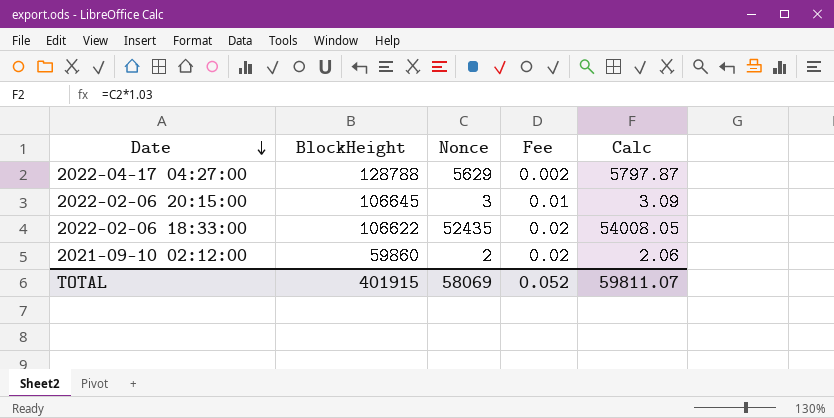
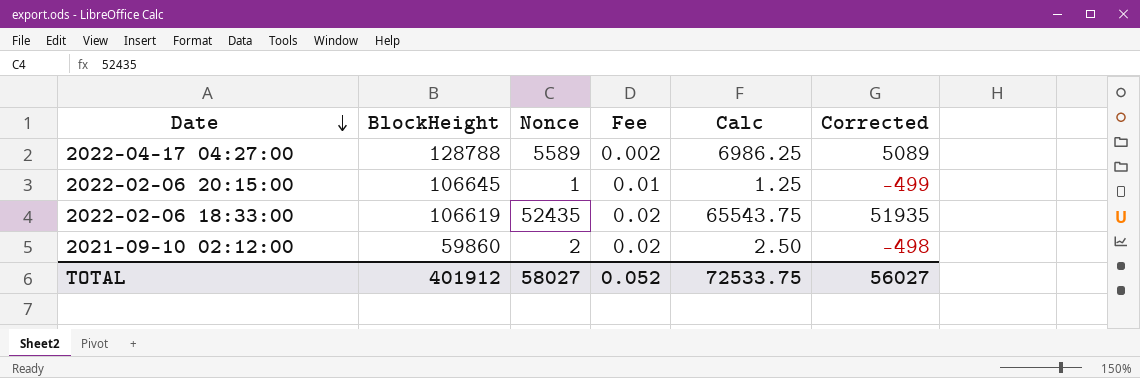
column Calc | formula: [Nonce] * 1.03 -> [Nonce] * 1.25
column Corrected | formula: none -> [Nonce] - 500
2022-04-17 04:27:00 | Nonce: 5629 -> 5589
2022-02-06 20:15:00 | Nonce: 3 -> 1
2022-02-06 18:33:00 | BlockHeight: 106622 -> 106619
TOTAL | BlockHeight: 401915 -> 401912
TOTAL | Nonce: 58069 -> 58027
TOTAL | Calc: 59811.07 -> 72533.75

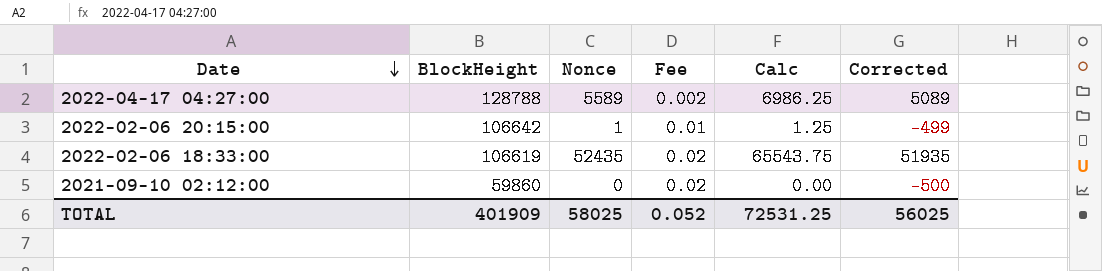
2022-02-06 20:15:00 | BlockHeight: 106645 -> 106642
2021-09-10 02:12:00 | Nonce: 2 -> 0
2021-09-10 02:12:00 | Calc: 2.50 -> 0.00
2021-09-10 02:12:00 | Corrected: -498 -> -500
TOTAL | BlockHeight: 401912 -> 401909
TOTAL | Nonce: 58027 -> 58025
TOTAL | Calc: 72533.75 -> 72531.25
TOTAL | Corrected: 56027 -> 56025

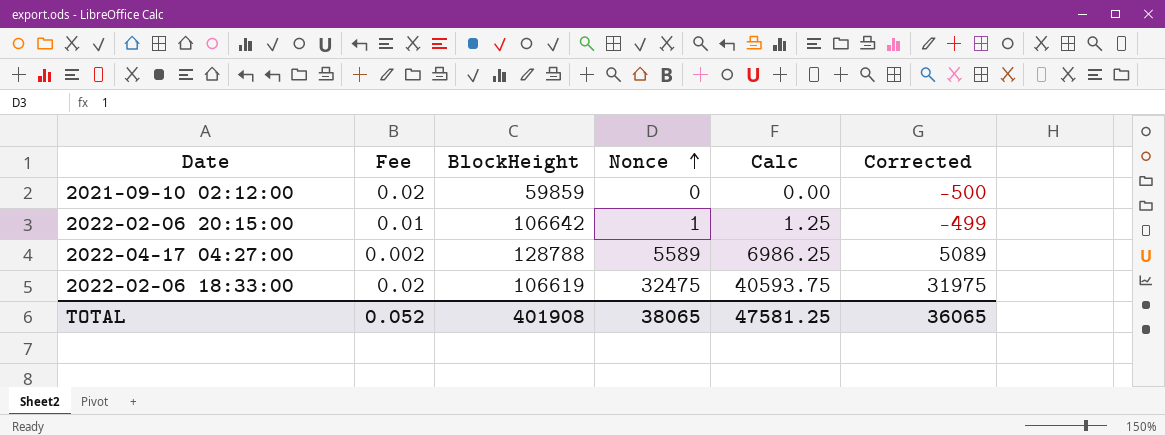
row order: Date descending -> Nonce ascending
column Fee | position: 4 -> 2
2021-09-10 02:12:00 | BlockHeight: 59860 -> 59859
2022-02-06 18:33:00 | Nonce: 52435 -> 32475
2022-02-06 18:33:00 | Calc: 65543.75 -> 40593.75
2022-02-06 18:33:00 | Corrected: 51935 -> 31975
TOTAL | BlockHeight: 401909 -> 401908
TOTAL | Nonce: 58025 -> 38065
TOTAL | Calc: 72531.25 -> 47581.25
TOTAL | Corrected: 56025 -> 36065

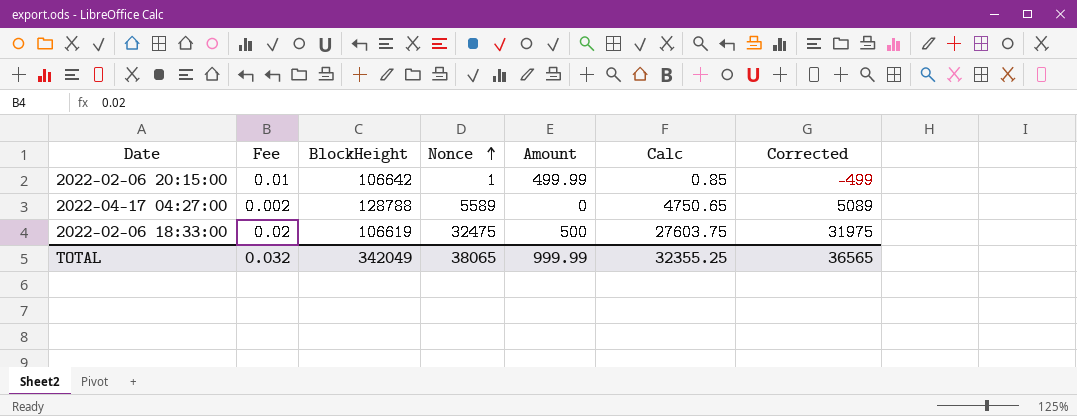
column Amount | position: none -> 5
column Calc | formula: [Nonce] * 1.25 -> [Nonce] * 0.85
row 2021-09-10 02:12:00: 0.02 | 59859 | 0 | 0.00 | -500 -> none
TOTAL | Fee: 0.052 -> 0.032
TOTAL | BlockHeight: 401908 -> 342049
TOTAL | Calc: 47581.25 -> 32355.25
TOTAL | Corrected: 36065 -> 36565

